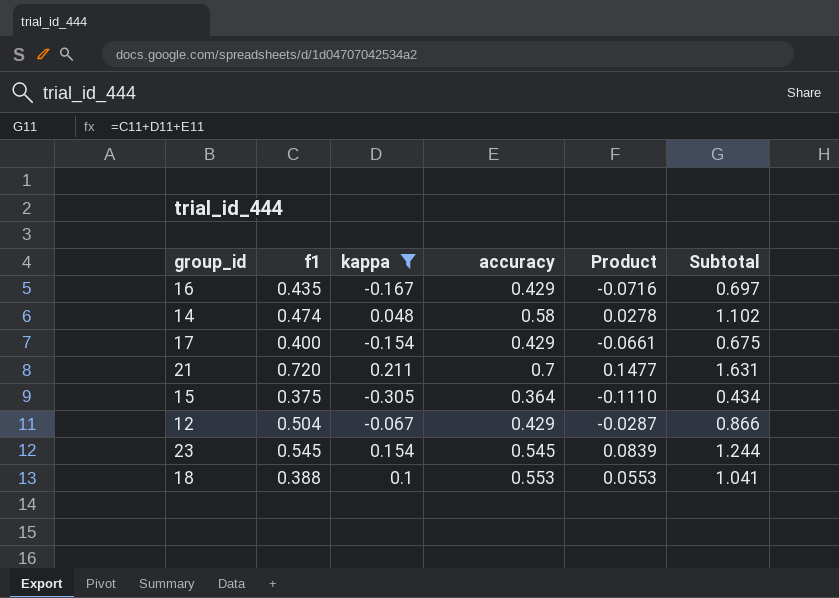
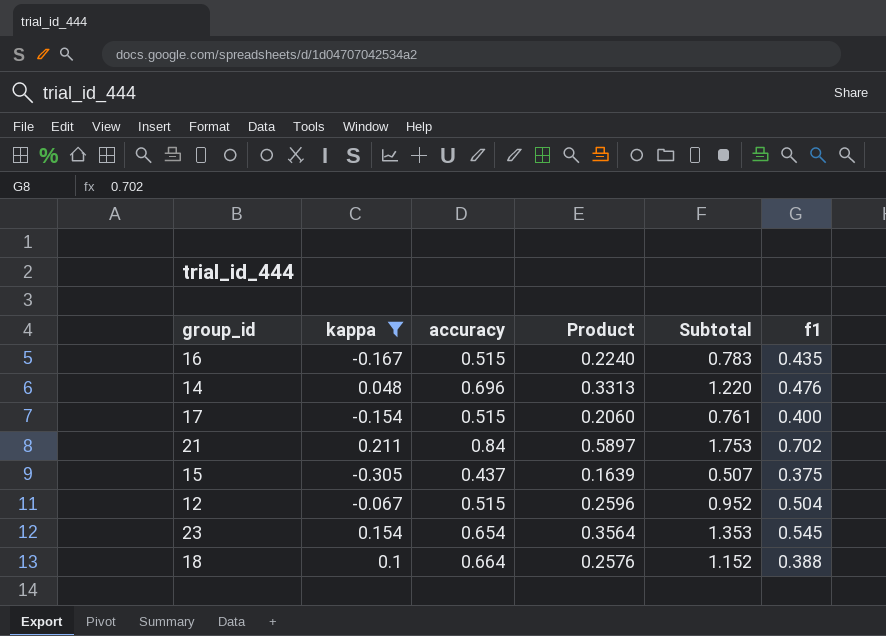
column Product | formula: [kappa] * [accuracy] -> [accuracy] * [f1]
column f1 | position: 2 -> 6
16 | accuracy: 0.429 -> 0.515
16 | Subtotal: 0.697 -> 0.783
14 | accuracy: 0.58 -> 0.696
14 | Subtotal: 1.102 -> 1.220
14 | f1: 0.474 -> 0.476
17 | accuracy: 0.429 -> 0.515
17 | Subtotal: 0.675 -> 0.761
21 | accuracy: 0.7 -> 0.84
21 | Subtotal: 1.631 -> 1.753
21 | f1: 0.720 -> 0.702
15 | accuracy: 0.364 -> 0.437
15 | Subtotal: 0.434 -> 0.507
12 | accuracy: 0.429 -> 0.515
12 | Subtotal: 0.866 -> 0.952
23 | accuracy: 0.545 -> 0.654
23 | Subtotal: 1.244 -> 1.353
18 | accuracy: 0.553 -> 0.664
18 | Subtotal: 1.041 -> 1.152

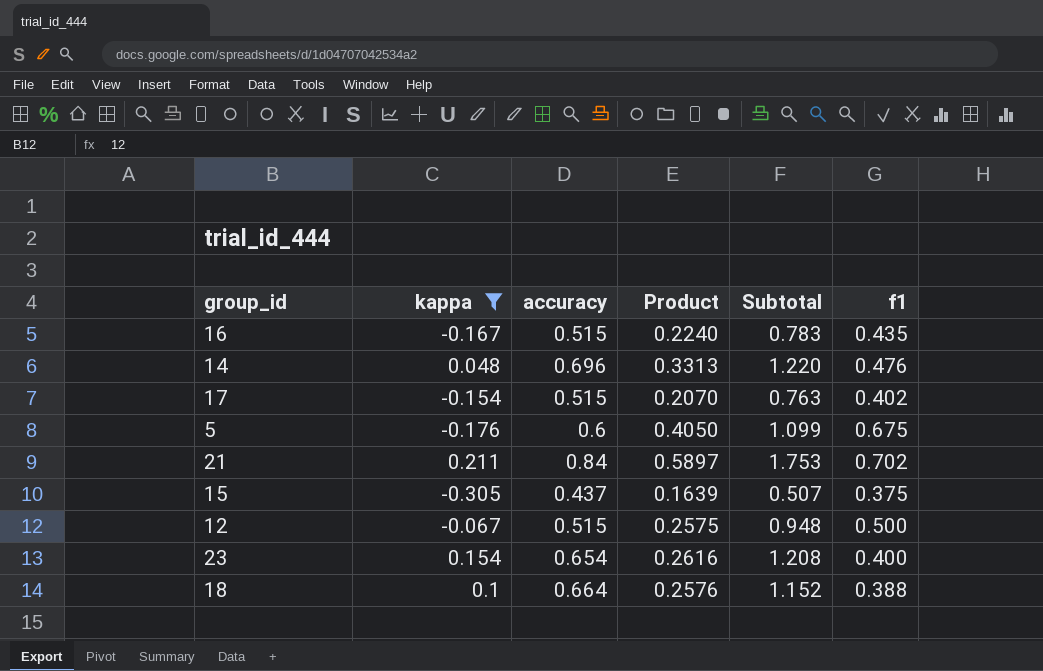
17 | Product: 0.2060 -> 0.2070
17 | Subtotal: 0.761 -> 0.763
17 | f1: 0.400 -> 0.402
row 5: none -> -0.176 | 0.6 | 0.4050 | 1.099 | 0.675
12 | Product: 0.2596 -> 0.2575
12 | Subtotal: 0.952 -> 0.948
12 | f1: 0.504 -> 0.500
23 | Product: 0.3564 -> 0.2616
23 | Subtotal: 1.353 -> 1.208
23 | f1: 0.545 -> 0.400

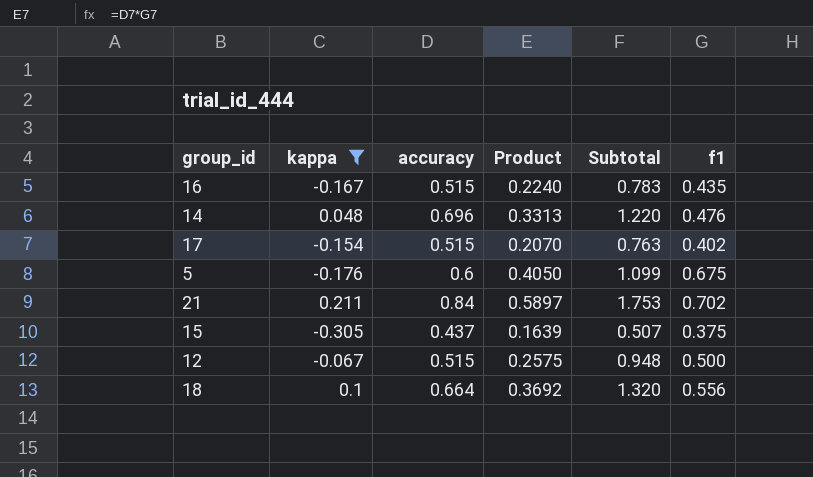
row 23: 0.154 | 0.654 | 0.2616 | 1.208 | 0.400 -> none
18 | Product: 0.2576 -> 0.3692
18 | Subtotal: 1.152 -> 1.320
18 | f1: 0.388 -> 0.556

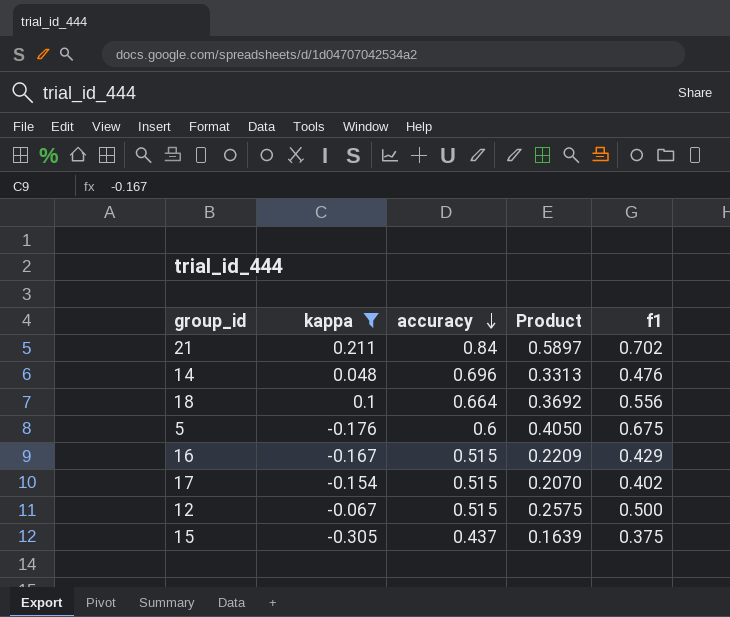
row order: none -> accuracy descending
column Subtotal | formula: [kappa] + [accuracy] + [f1] -> none
16 | Product: 0.2240 -> 0.2209
16 | f1: 0.435 -> 0.429

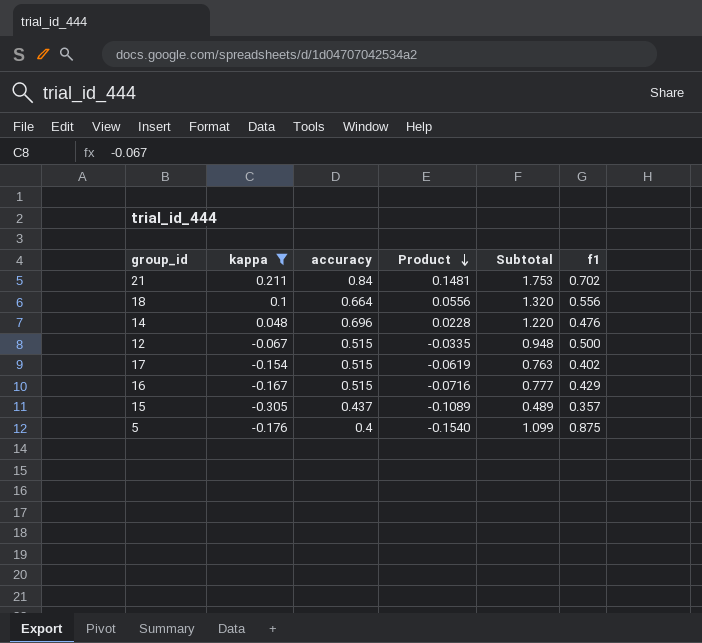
row order: accuracy descending -> Product descending
column Product | formula: [accuracy] * [f1] -> [kappa] * [f1]
column Subtotal | formula: none -> [kappa] + [accuracy] + [f1]
15 | f1: 0.375 -> 0.357
5 | accuracy: 0.6 -> 0.4
5 | f1: 0.675 -> 0.875

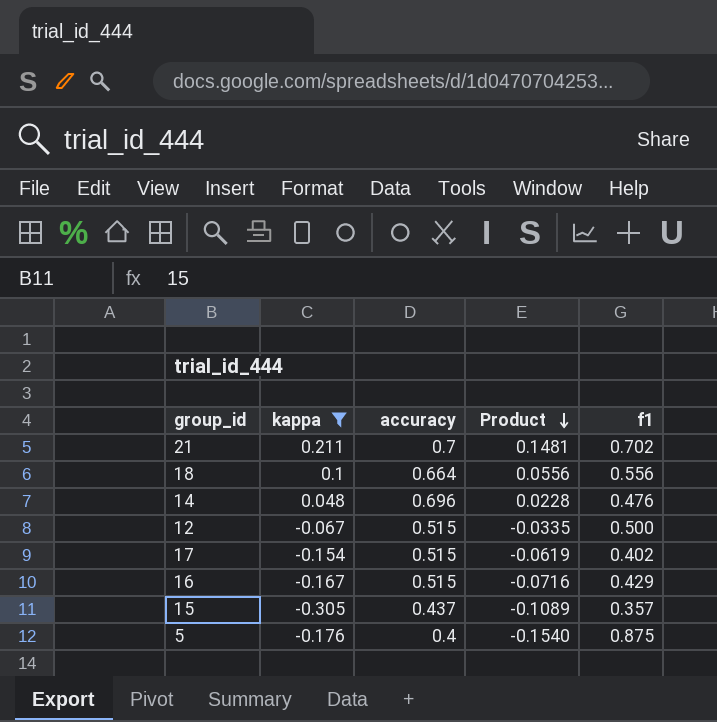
column Subtotal | formula: [kappa] + [accuracy] + [f1] -> none
21 | accuracy: 0.84 -> 0.7

